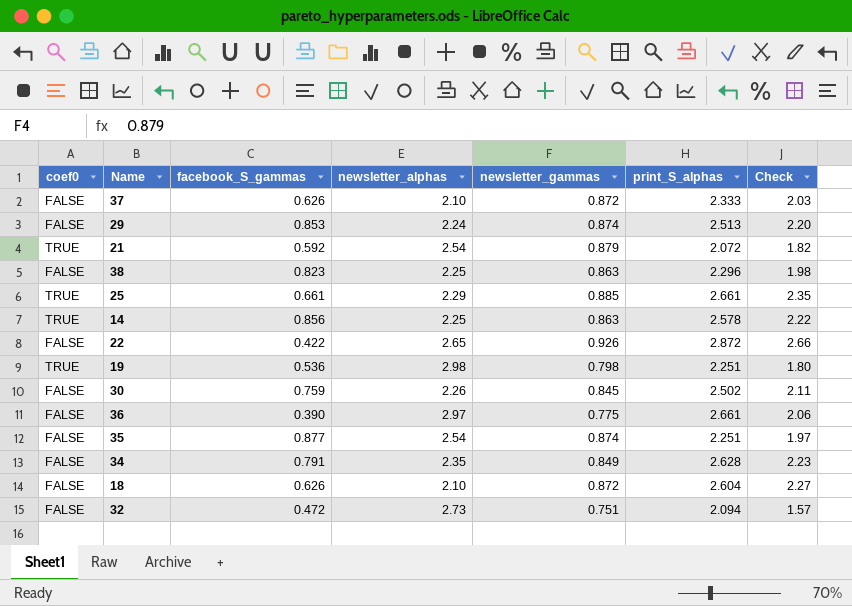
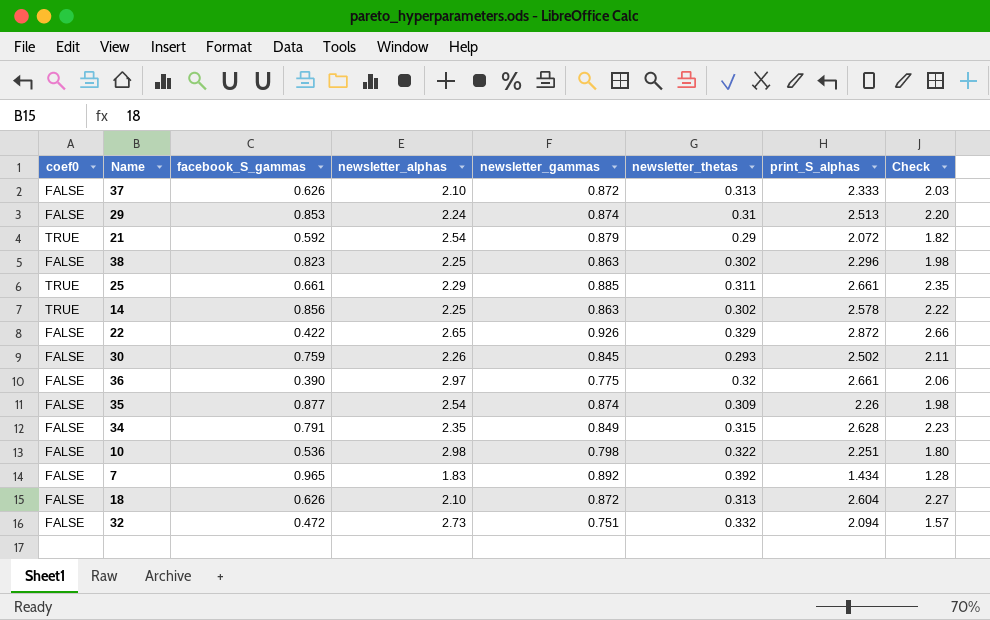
column newsletter_thetas | position: none -> 6
row 19: TRUE | 0.536 | 2.98 | 0.798 | 2.251 | 1.80 -> none
35 | print_S_alphas: 2.251 -> 2.26
35 | Check: 1.97 -> 1.98
row 10: none -> FALSE | 0.536 | 2.98 | 0.798 | 0.322 | 2.251 | 1.80
row 7: none -> FALSE | 0.965 | 1.83 | 0.892 | 0.392 | 1.434 | 1.28

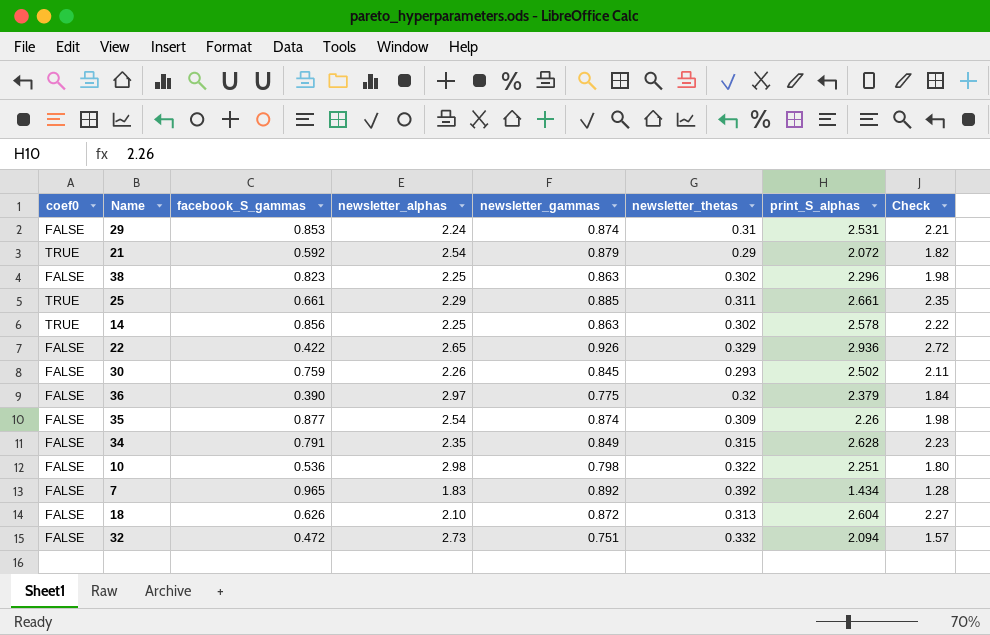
row 37: FALSE | 0.626 | 2.10 | 0.872 | 0.313 | 2.333 | 2.03 -> none
29 | print_S_alphas: 2.513 -> 2.531
29 | Check: 2.20 -> 2.21
22 | print_S_alphas: 2.872 -> 2.936
22 | Check: 2.66 -> 2.72
36 | print_S_alphas: 2.661 -> 2.379
36 | Check: 2.06 -> 1.84

